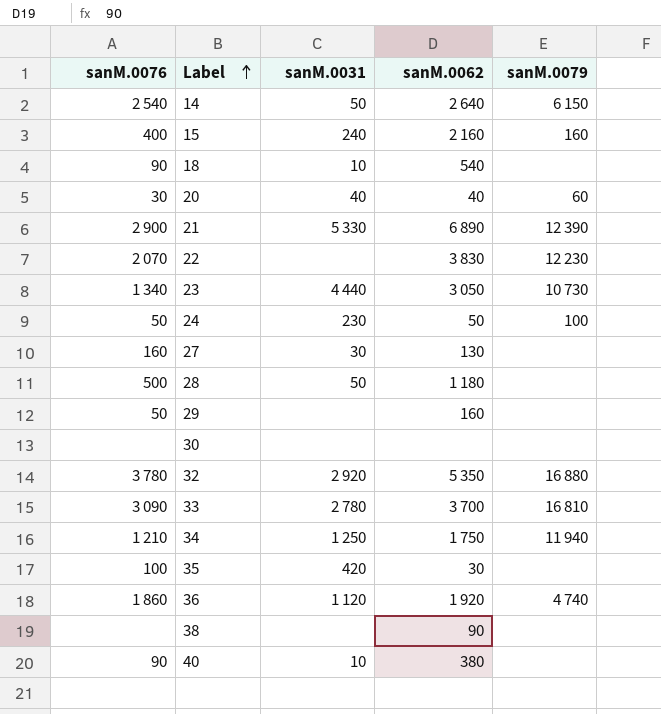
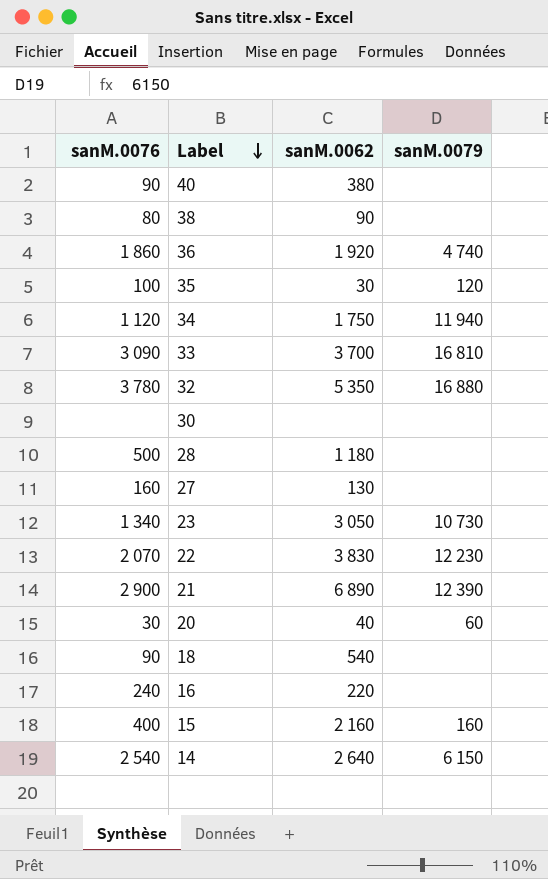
row order: Label ascending -> Label descending
column sanM.0031 | position: 3 -> none
row 24: 50 | 230 | 50 | 100 -> none
row 29: 50 | none | 160 | none -> none
38 | sanM.0076: none -> 80
35 | sanM.0079: none -> 120
34 | sanM.0076: 1 210 -> 1 120
row 16: none -> 240 | 220 | none

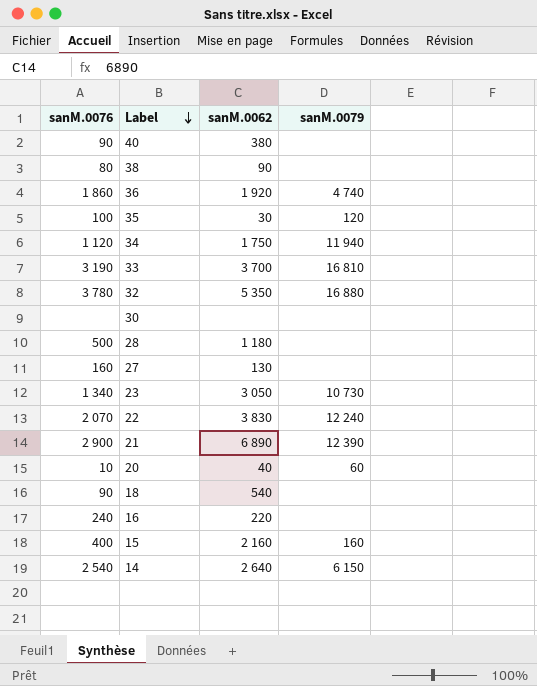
33 | sanM.0076: 3 090 -> 3 190
22 | sanM.0079: 12 230 -> 12 240
20 | sanM.0076: 30 -> 10

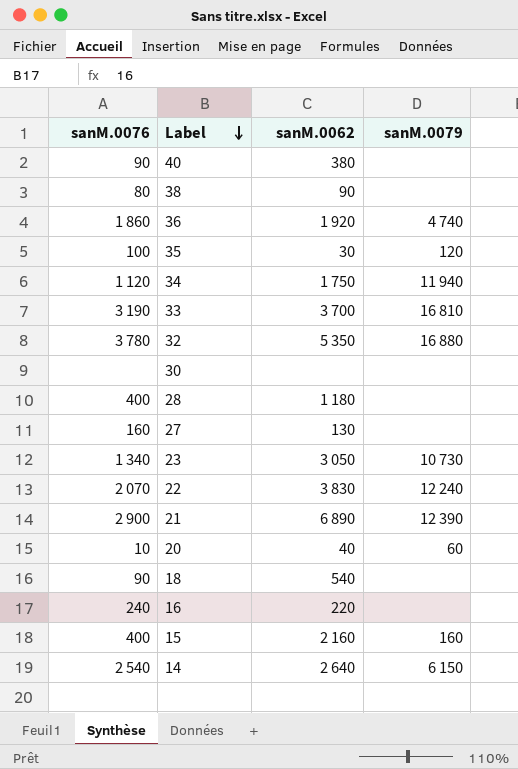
28 | sanM.0076: 500 -> 400

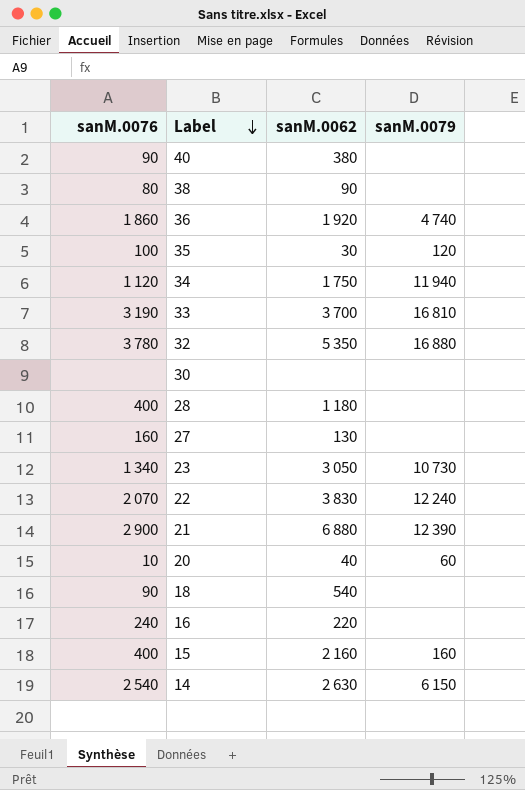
21 | sanM.0062: 6 890 -> 6 880
14 | sanM.0062: 2 640 -> 2 630

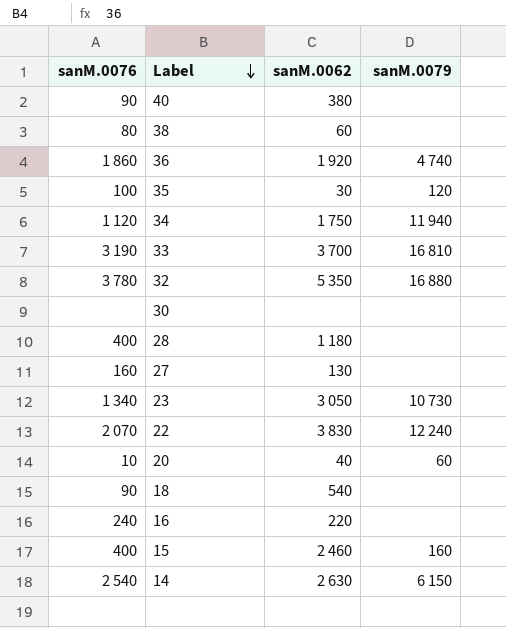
row 21: 2 900 | 6 880 | 12 390 -> none
38 | sanM.0062: 90 -> 60
15 | sanM.0062: 2 160 -> 2 460

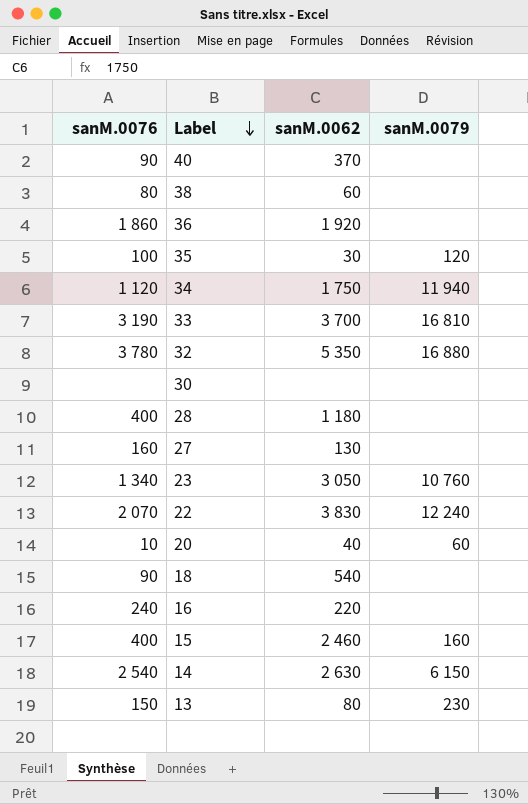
40 | sanM.0062: 380 -> 370
36 | sanM.0079: 4 740 -> none
23 | sanM.0079: 10 730 -> 10 760
row 13: none -> 150 | 80 | 230

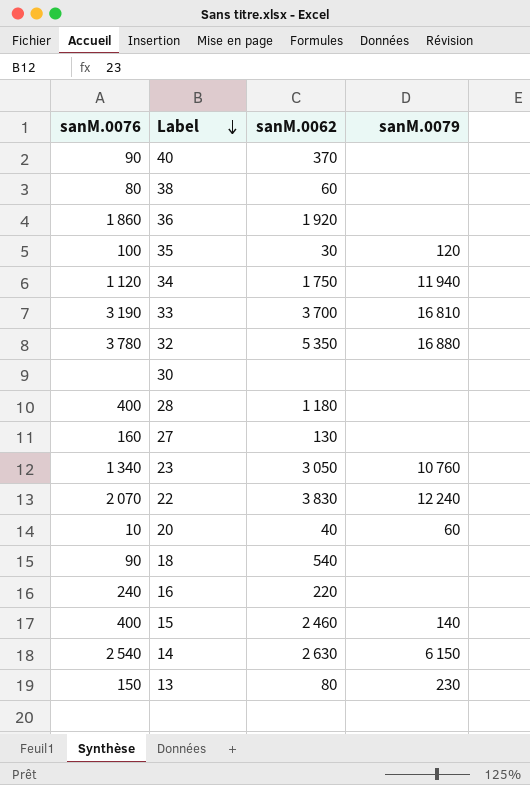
15 | sanM.0079: 160 -> 140

